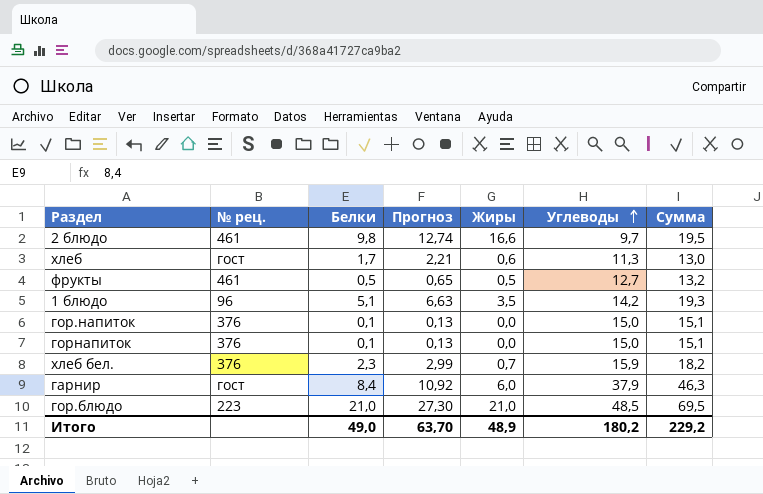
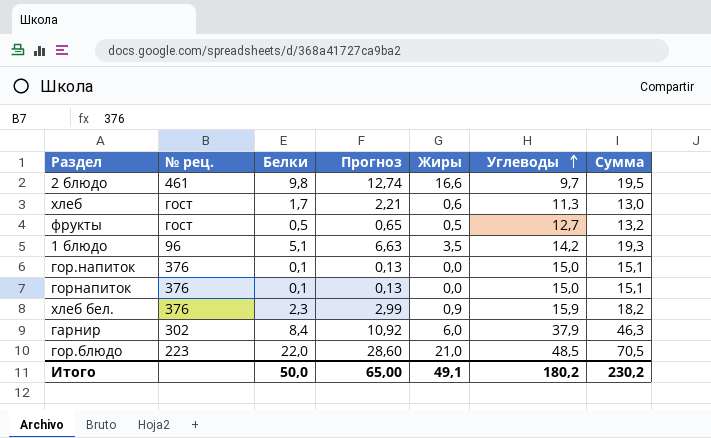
фрукты | № рец.: 461 -> гост
хлеб бел. | Жиры: 0,7 -> 0,9
гарнир | № рец.: гост -> 302
гор.блюдо | Белки: 21,0 -> 22,0
гор.блюдо | Прогноз: 27,30 -> 28,60
гор.блюдо | Сумма: 69,5 -> 70,5
Итого | Белки: 49,0 -> 50,0
Итого | Прогноз: 63,70 -> 65,00
Итого | Жиры: 48,9 -> 49,1
Итого | Сумма: 229,2 -> 230,2

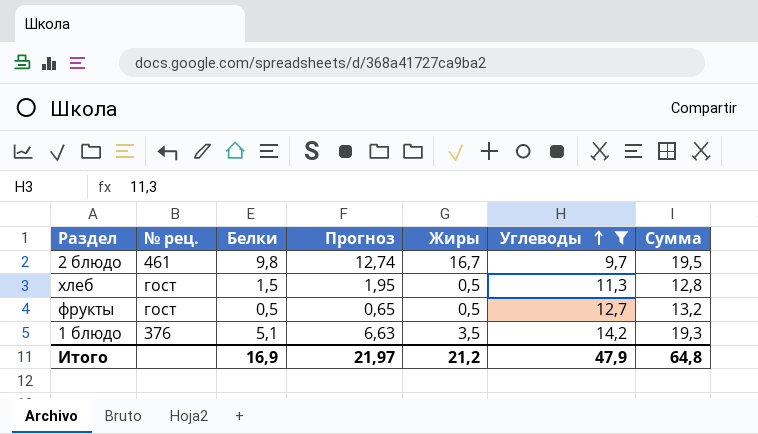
filter: none -> Углеводы <= 14,2
2 блюдо | Жиры: 16,6 -> 16,7
хлеб | Белки: 1,7 -> 1,5
хлеб | Прогноз: 2,21 -> 1,95
хлеб | Жиры: 0,6 -> 0,5
хлеб | Сумма: 13,0 -> 12,8
1 блюдо | № рец.: 96 -> 376
Итого | Белки: 50,0 -> 16,9
Итого | Прогноз: 65,00 -> 21,97
Итого | Жиры: 49,1 -> 21,2
Итого | Углеводы: 180,2 -> 47,9
Итого | Сумма: 230,2 -> 64,8

